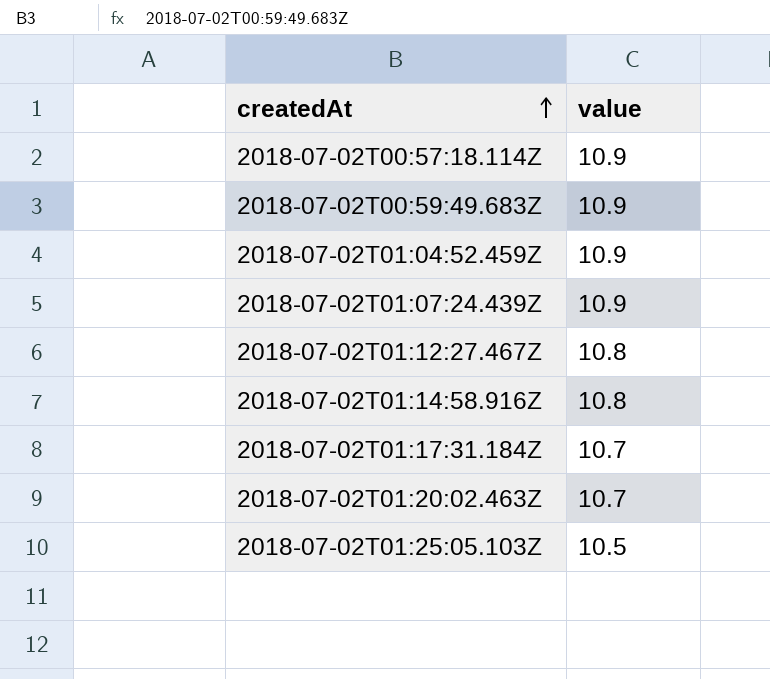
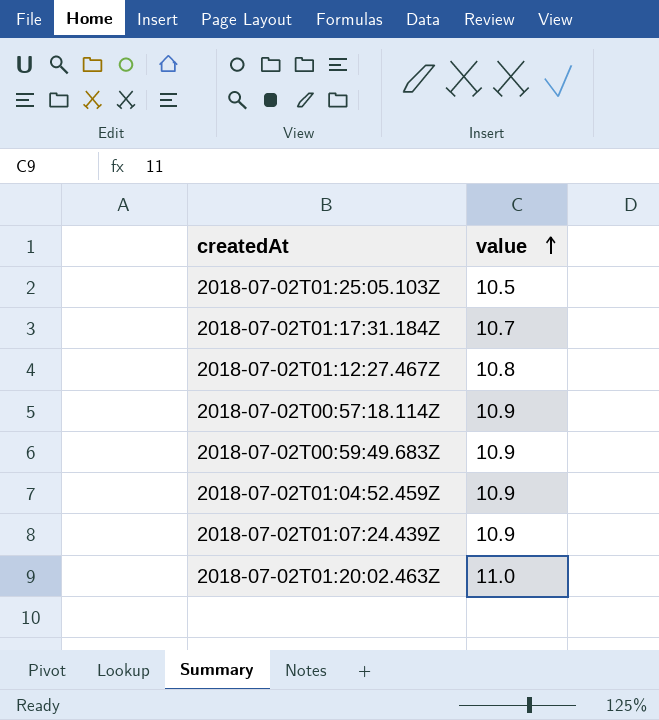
row order: createdAt ascending -> value ascending
row 2018-07-02T01:14:58.916Z: 10.8 -> none
2018-07-02T01:20:02.463Z | value: 10.7 -> 11.0

